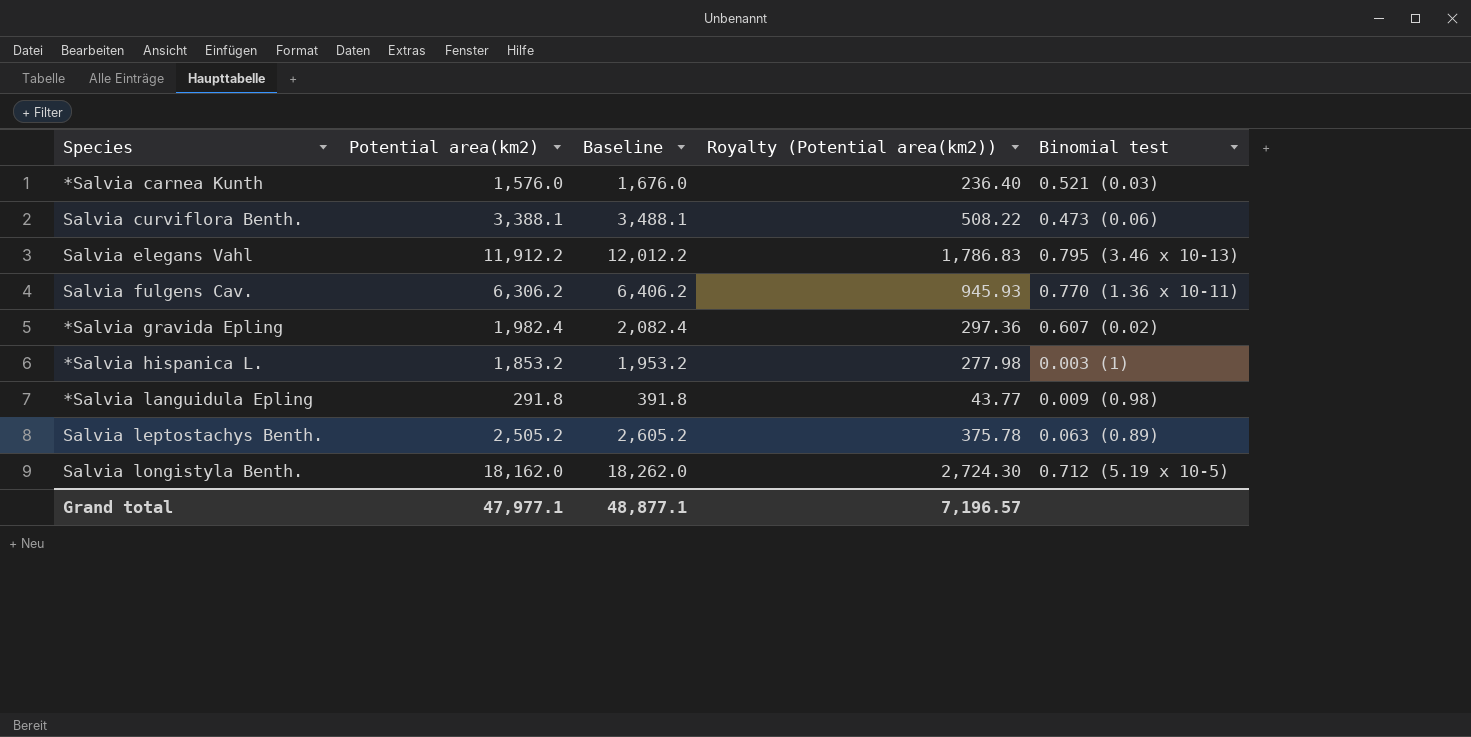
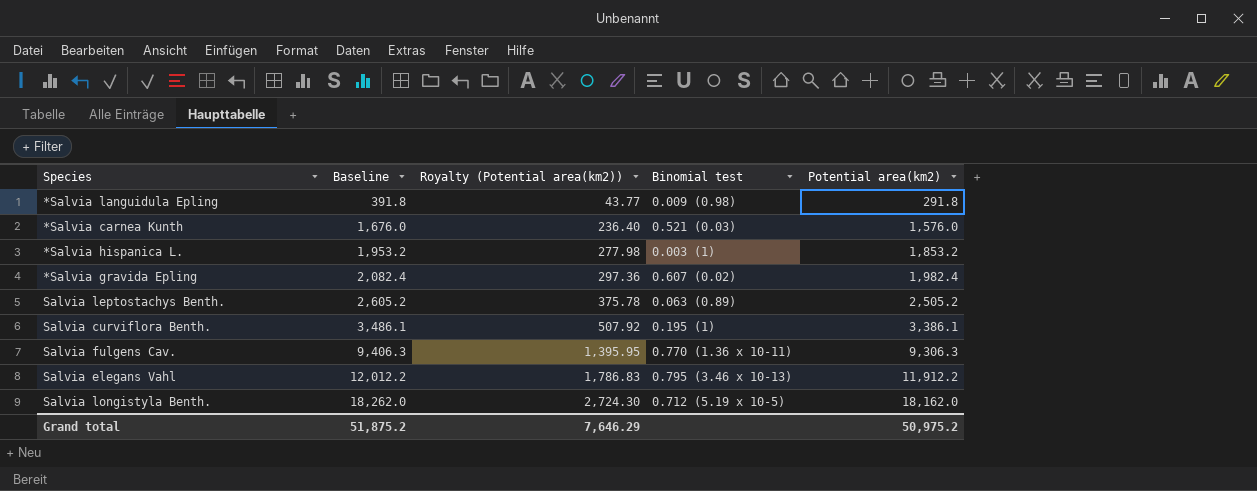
row order: none -> Baseline ascending
column Potential area(km2) | position: 2 -> 5
Salvia curviflora Benth. | Baseline: 3,488.1 -> 3,486.1
Salvia curviflora Benth. | Royalty (Potential area(km2)): 508.22 -> 507.92
Salvia curviflora Benth. | Binomial test: 0.473 (0.06) -> 0.195 (1)
Salvia curviflora Benth. | Potential area(km2): 3,388.1 -> 3,386.1
Salvia fulgens Cav. | Baseline: 6,406.2 -> 9,406.3
Salvia fulgens Cav. | Royalty (Potential area(km2)): 945.93 -> 1,395.95
Salvia fulgens Cav. | Potential area(km2): 6,306.2 -> 9,306.3
Grand total | Baseline: 48,877.1 -> 51,875.2
Grand total | Royalty (Potential area(km2)): 7,196.57 -> 7,646.29
Grand total | Potential area(km2): 47,977.1 -> 50,975.2

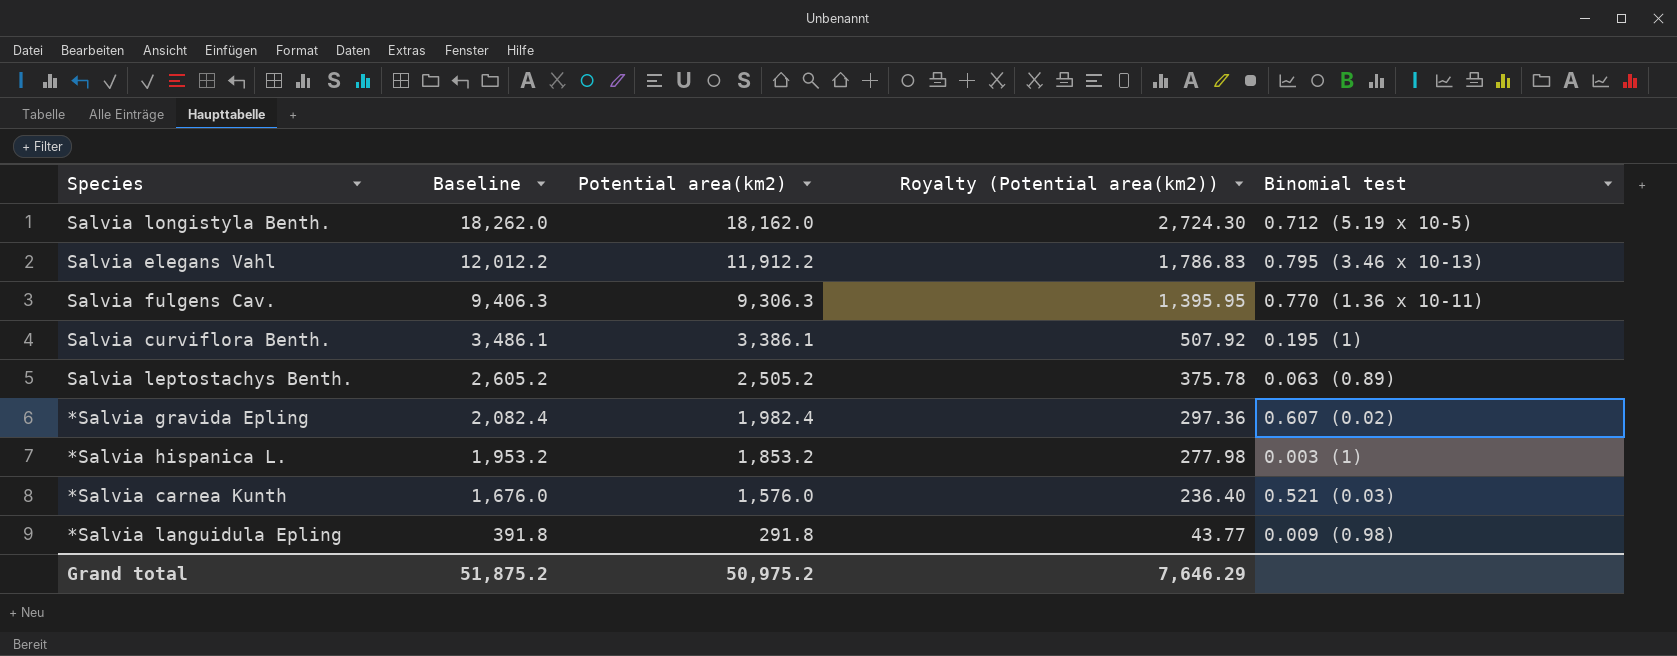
row order: Baseline ascending -> Baseline descending
column Potential area(km2) | position: 5 -> 3

